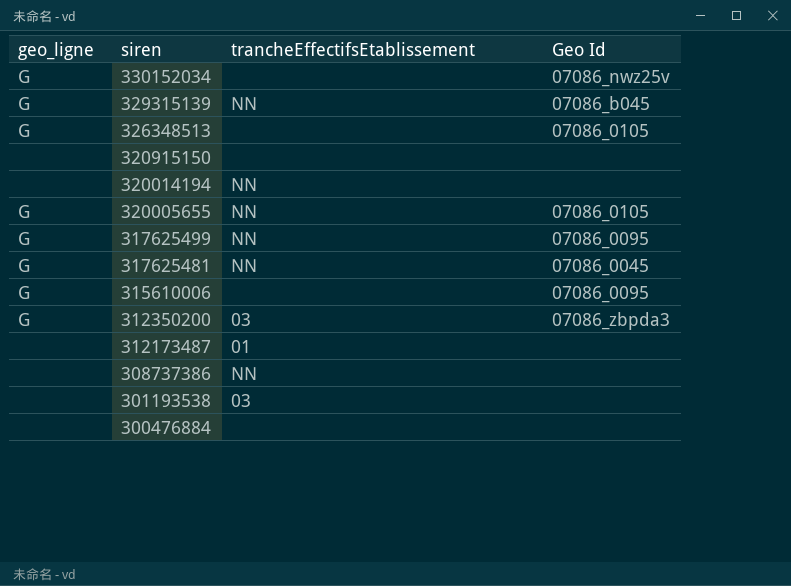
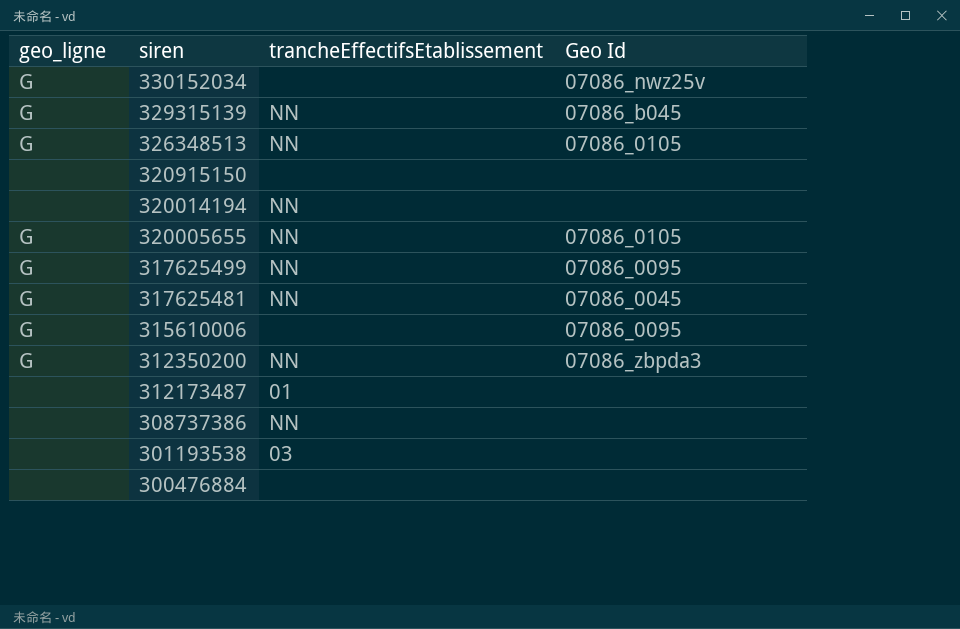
326348513 | trancheEffectifsEtablissement: none -> NN
312350200 | trancheEffectifsEtablissement: 03 -> NN

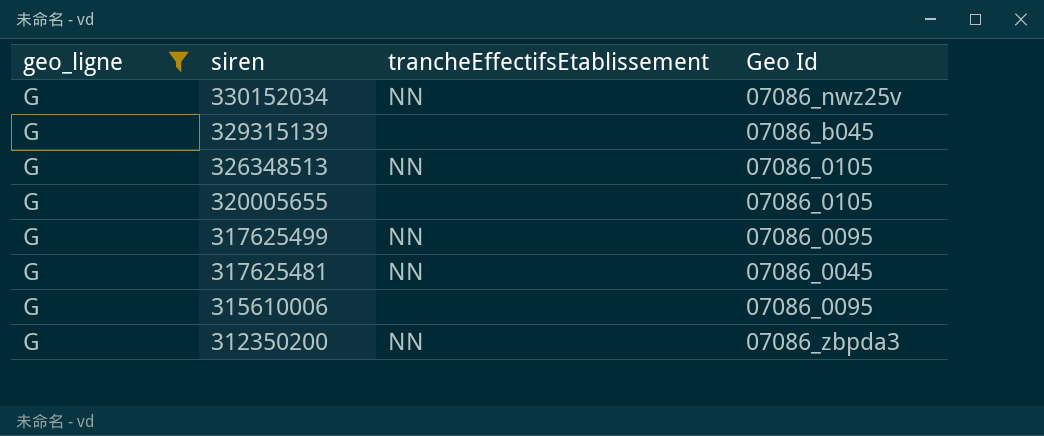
filter: none -> geo_ligne = G
330152034 | trancheEffectifsEtablissement: none -> NN
329315139 | trancheEffectifsEtablissement: NN -> none
320005655 | trancheEffectifsEtablissement: NN -> none

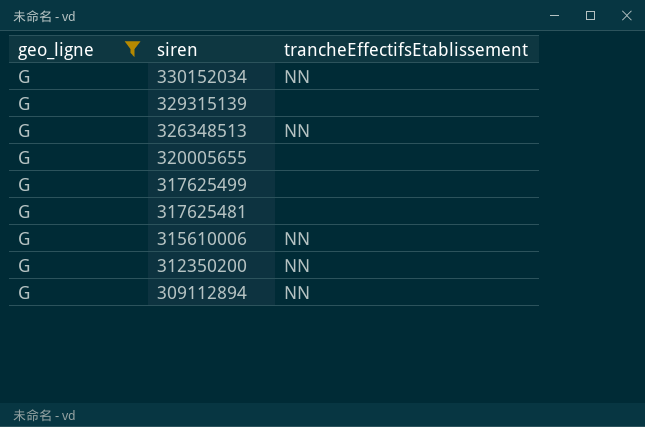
column Geo Id | position: 4 -> none
317625499 | trancheEffectifsEtablissement: NN -> none
317625481 | trancheEffectifsEtablissement: NN -> none
315610006 | trancheEffectifsEtablissement: none -> NN
row 309112894: none -> G | NN

